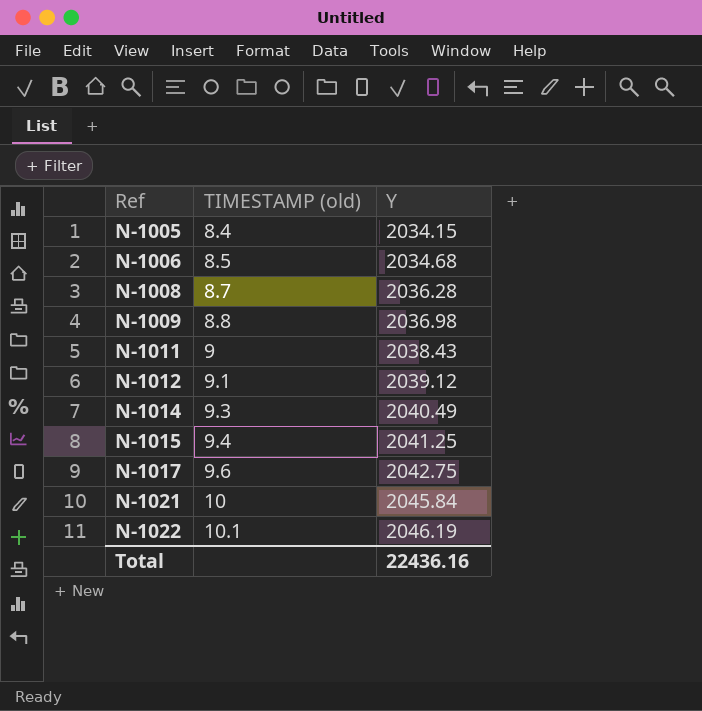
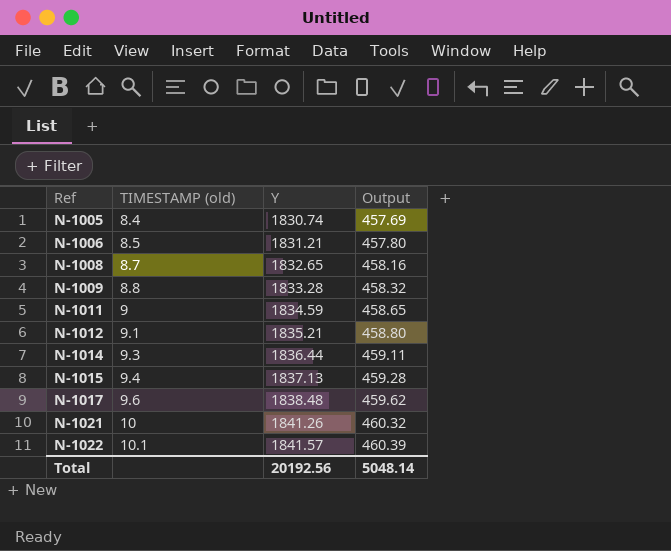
column Output | formula: none -> [Y] * 0.25
N-1005 | Y: 2034.15 -> 1830.74
N-1006 | Y: 2034.68 -> 1831.21
N-1008 | Y: 2036.28 -> 1832.65
N-1009 | Y: 2036.98 -> 1833.28
N-1011 | Y: 2038.43 -> 1834.59
N-1012 | Y: 2039.12 -> 1835.21
N-1014 | Y: 2040.49 -> 1836.44
N-1015 | Y: 2041.25 -> 1837.13
N-1017 | Y: 2042.75 -> 1838.48
N-1021 | Y: 2045.84 -> 1841.26
N-1022 | Y: 2046.19 -> 1841.57
Total | Y: 22436.16 -> 20192.56

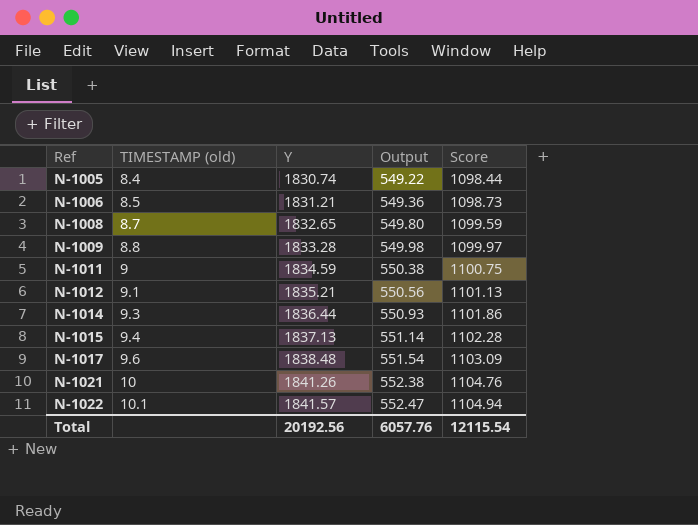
column Output | formula: [Y] * 0.25 -> [Y] * 0.3
column Score | formula: none -> [Y] * 0.6
Total | Output: 5048.14 -> 6057.76

